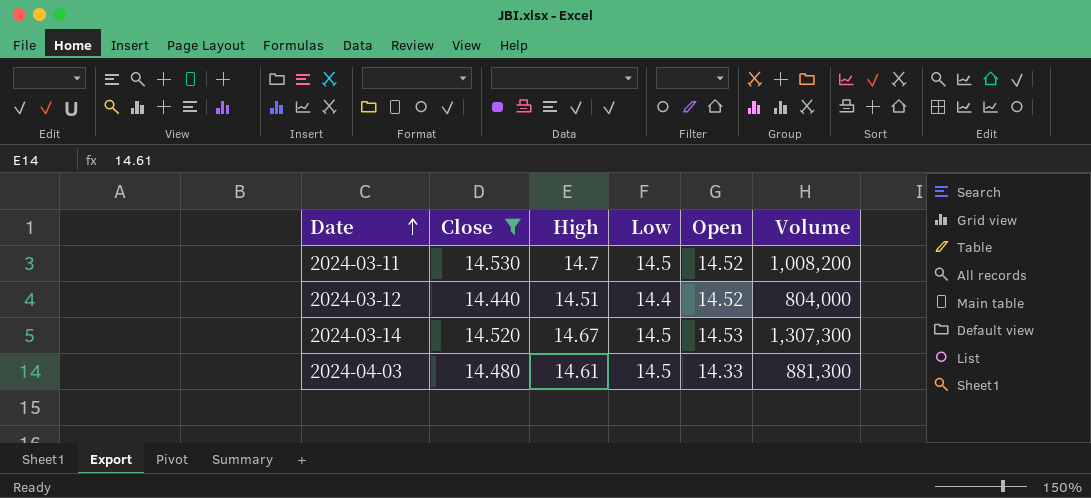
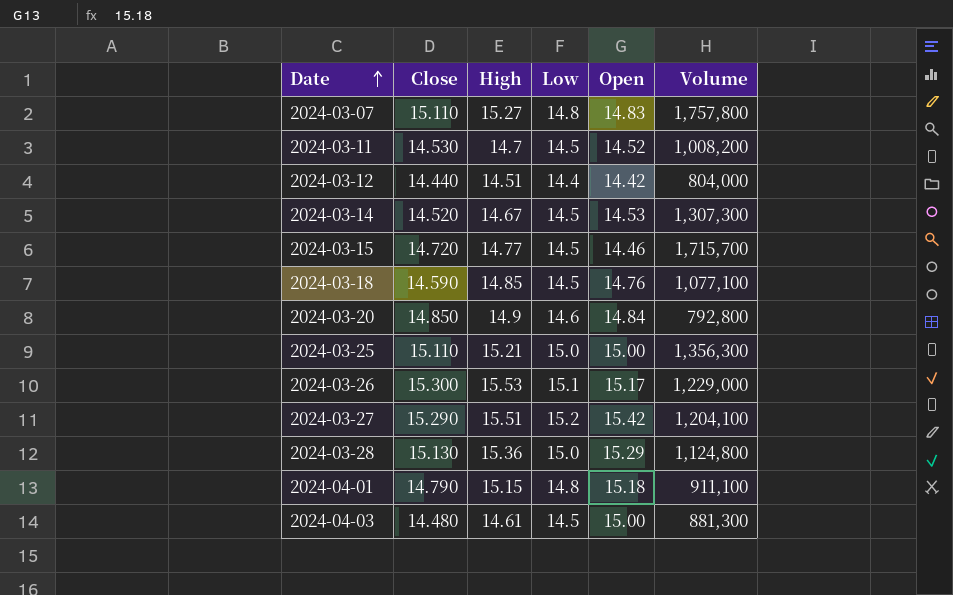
filter: Close <= 14.530 -> none
2024-03-12 | Open: 14.52 -> 14.42
2024-04-03 | Open: 14.33 -> 15.00

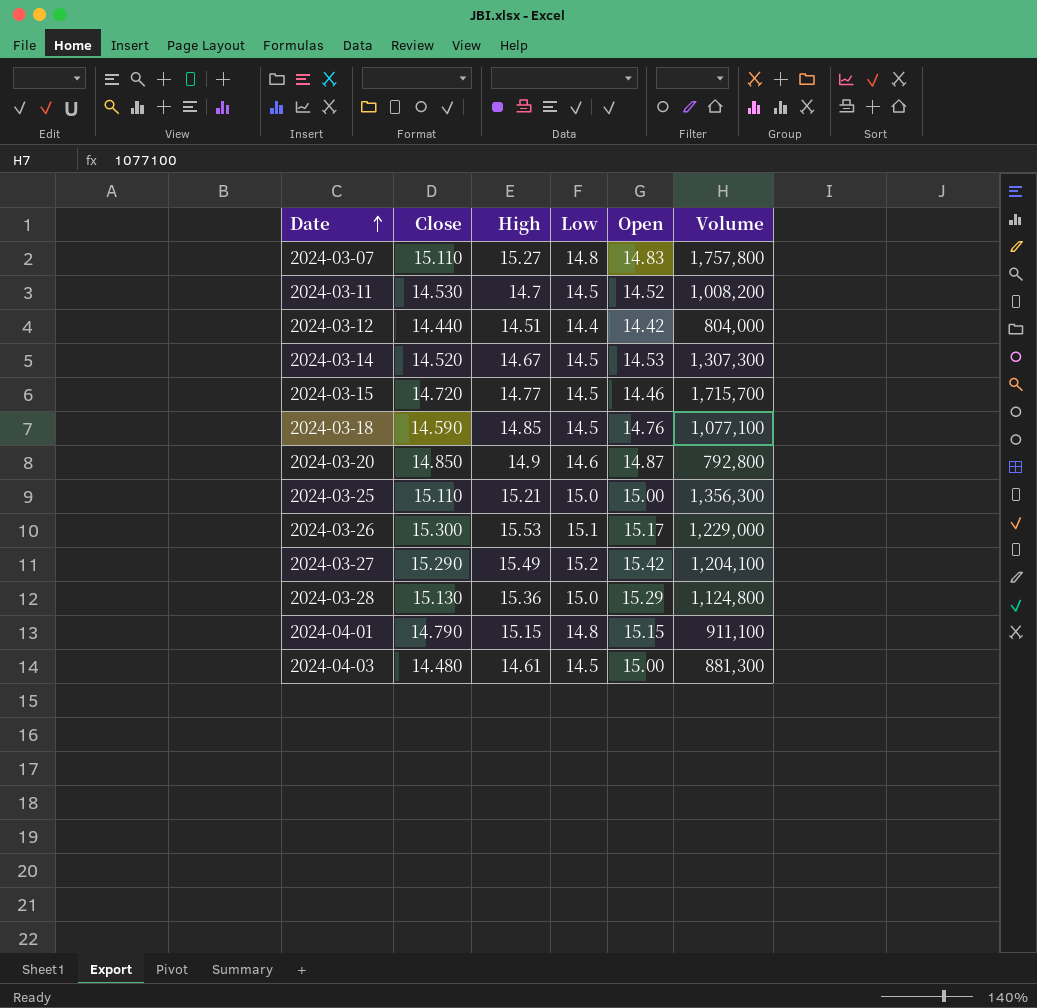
2024-03-20 | Open: 14.84 -> 14.87
2024-03-27 | High: 15.51 -> 15.49
2024-04-01 | Open: 15.18 -> 15.15

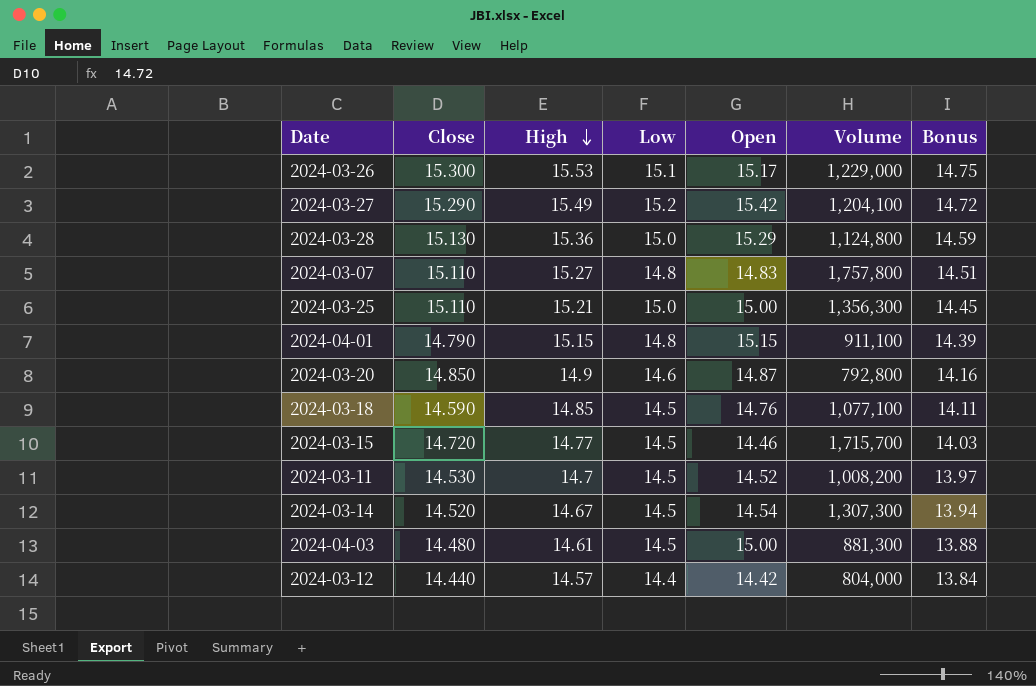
row order: Date ascending -> High descending
column Bonus | formula: none -> [High] * 0.95
2024-03-14 | Open: 14.53 -> 14.54
2024-03-12 | High: 14.51 -> 14.57

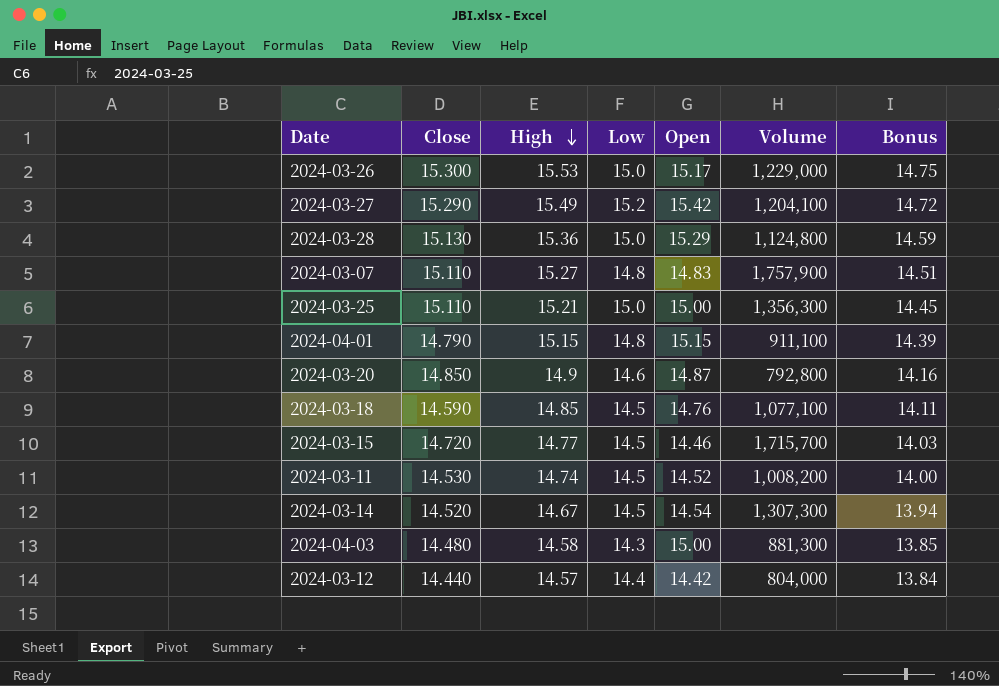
2024-03-26 | Low: 15.1 -> 15.0
2024-03-07 | Volume: 1,757,800 -> 1,757,900
2024-03-11 | High: 14.7 -> 14.74
2024-03-11 | Bonus: 13.97 -> 14.00
2024-04-03 | High: 14.61 -> 14.58
2024-04-03 | Low: 14.5 -> 14.3
2024-04-03 | Bonus: 13.88 -> 13.85

